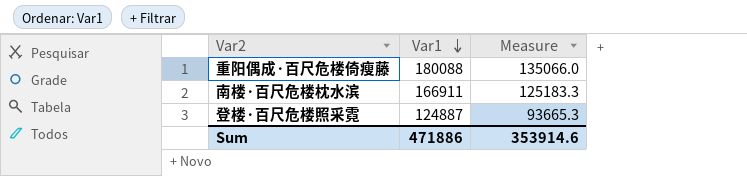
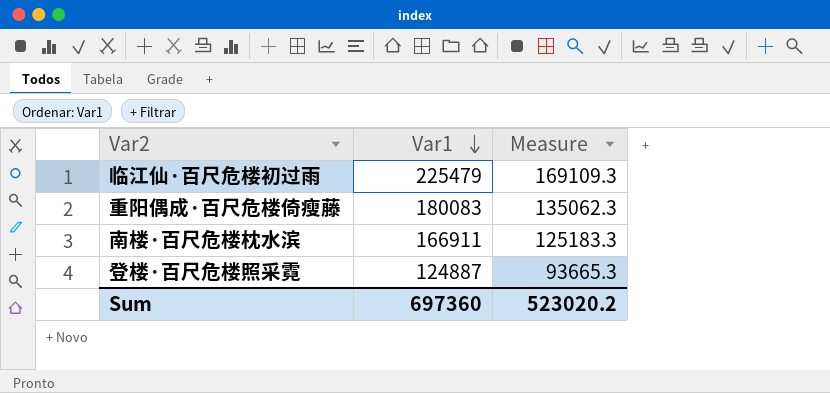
row 临江仙·百尺危楼初过雨: none -> 225479 | 169109.3
重阳偶成·百尺危楼倚瘦藤 | Var1: 180088 -> 180083
重阳偶成·百尺危楼倚瘦藤 | Measure: 135066.0 -> 135062.3
Sum | Var1: 471886 -> 697360
Sum | Measure: 353914.6 -> 523020.2

